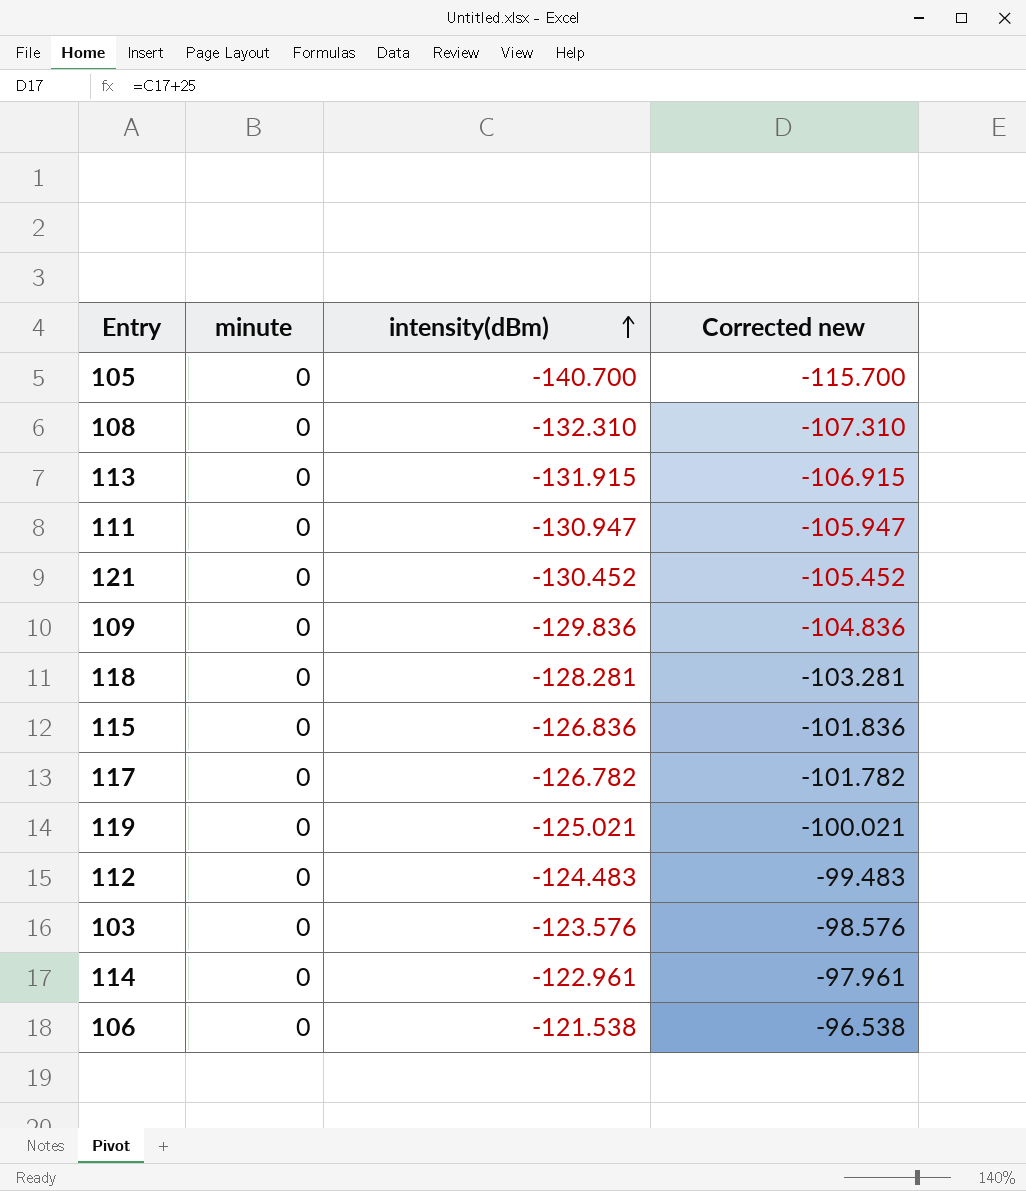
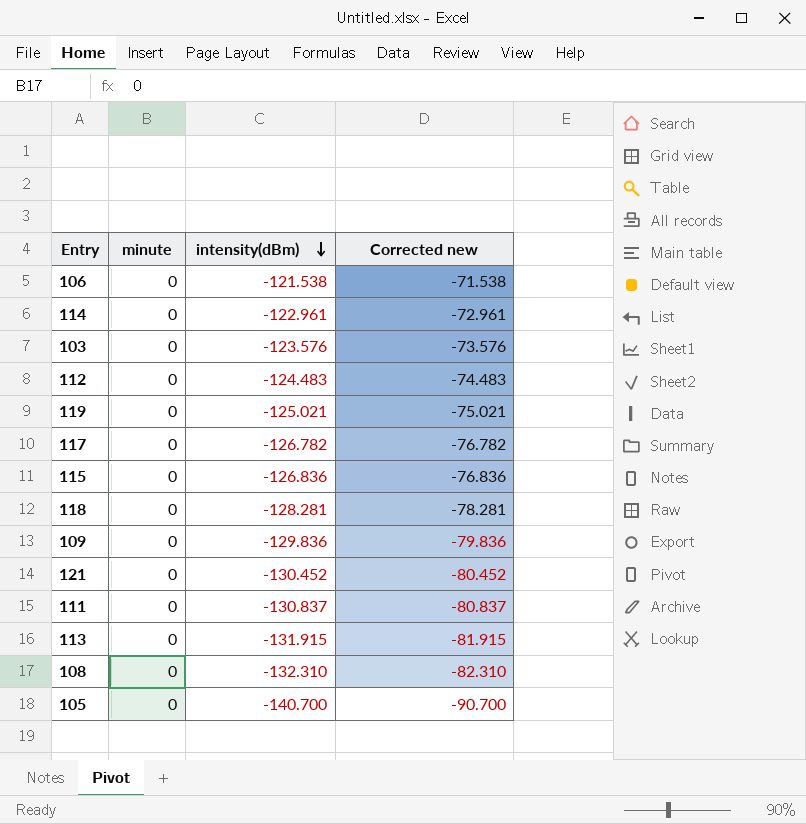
row order: intensity(dBm) ascending -> intensity(dBm) descending
column Corrected new | formula: [intensity(dBm)] + 25 -> [intensity(dBm)] + 50
111 | intensity(dBm): -130.947 -> -130.837

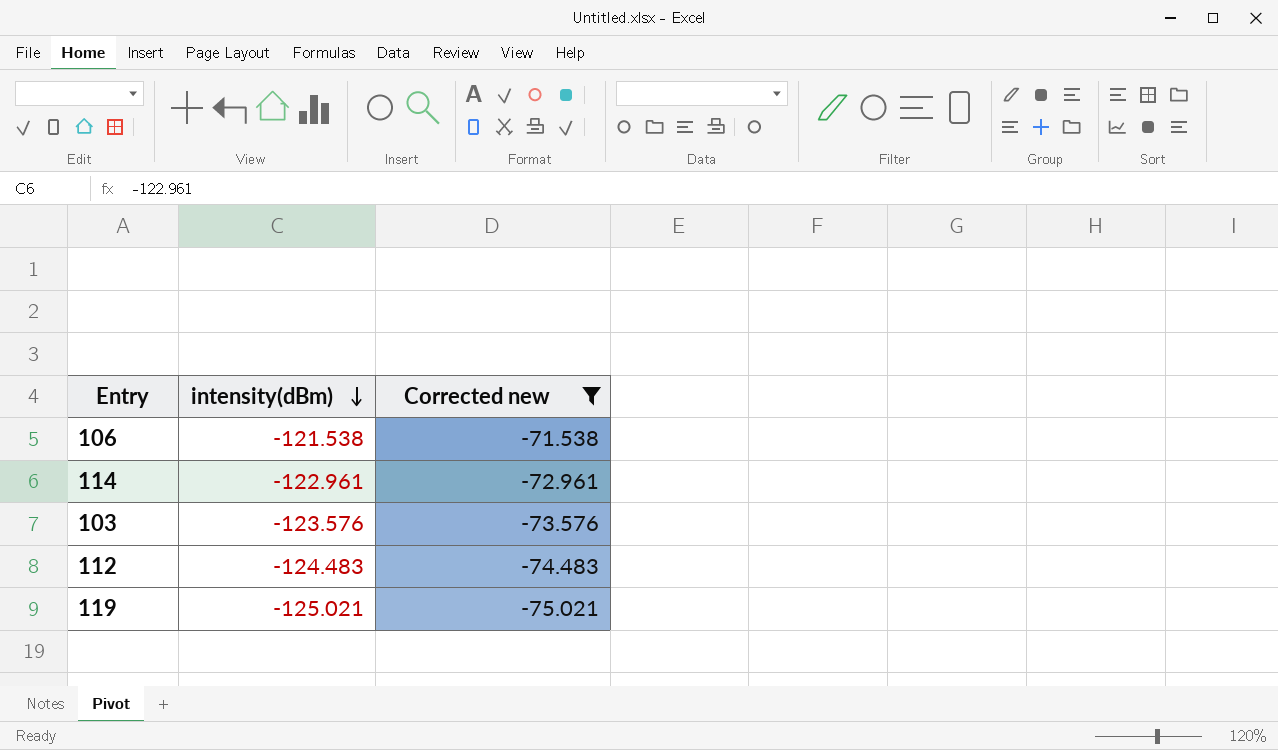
filter: none -> Corrected new >= -75.021
column minute | position: 2 -> none

